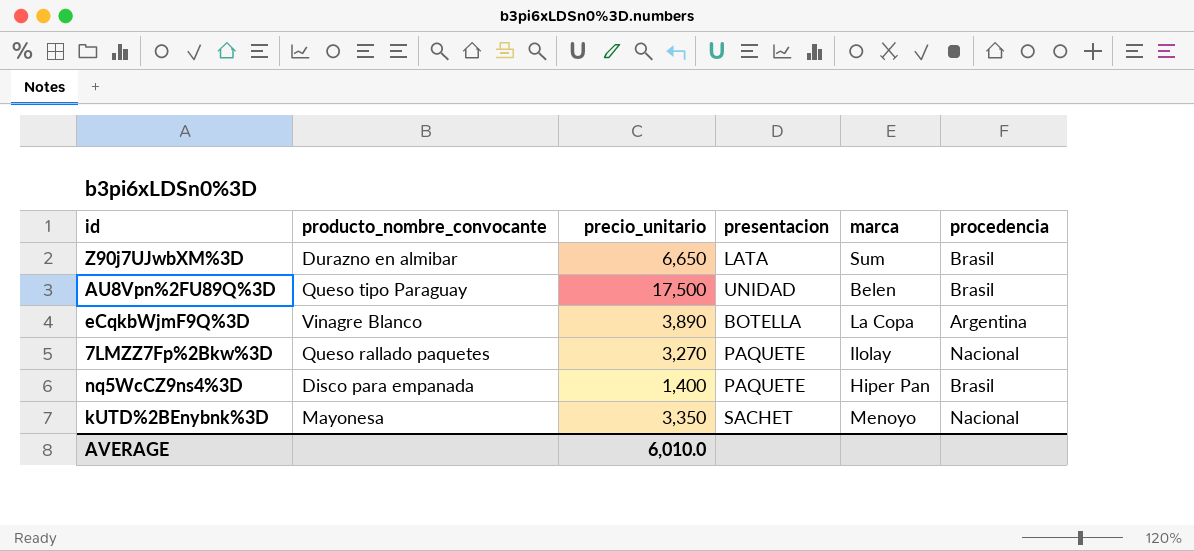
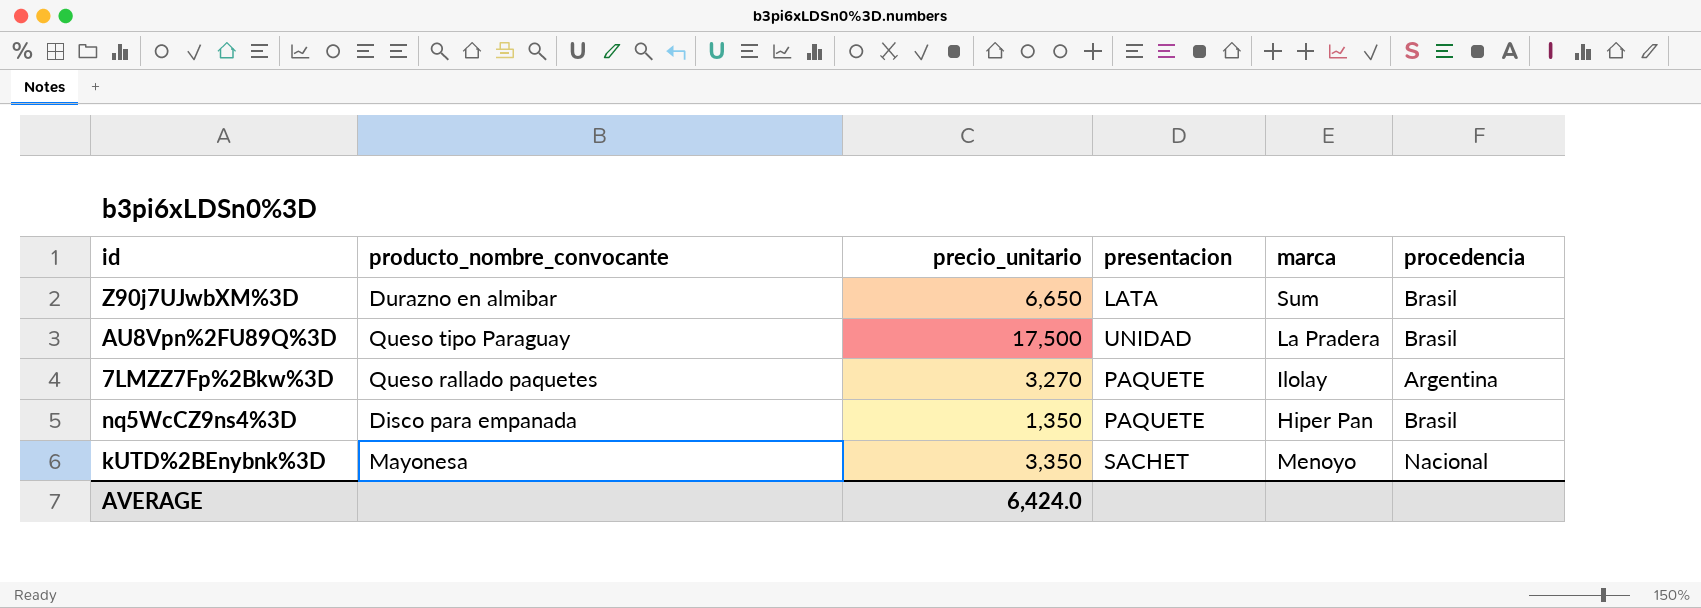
row eCqkbWjmF9Q%3D: Vinagre Blanco | 3,890 | BOTELLA | La Copa | Argentina -> none
AU8Vpn%2FU89Q%3D | marca: Belen -> La Pradera
7LMZZ7Fp%2Bkw%3D | procedencia: Nacional -> Argentina
nq5WcCZ9ns4%3D | precio_unitario: 1,400 -> 1,350
AVERAGE | precio_unitario: 6,010.0 -> 6,424.0

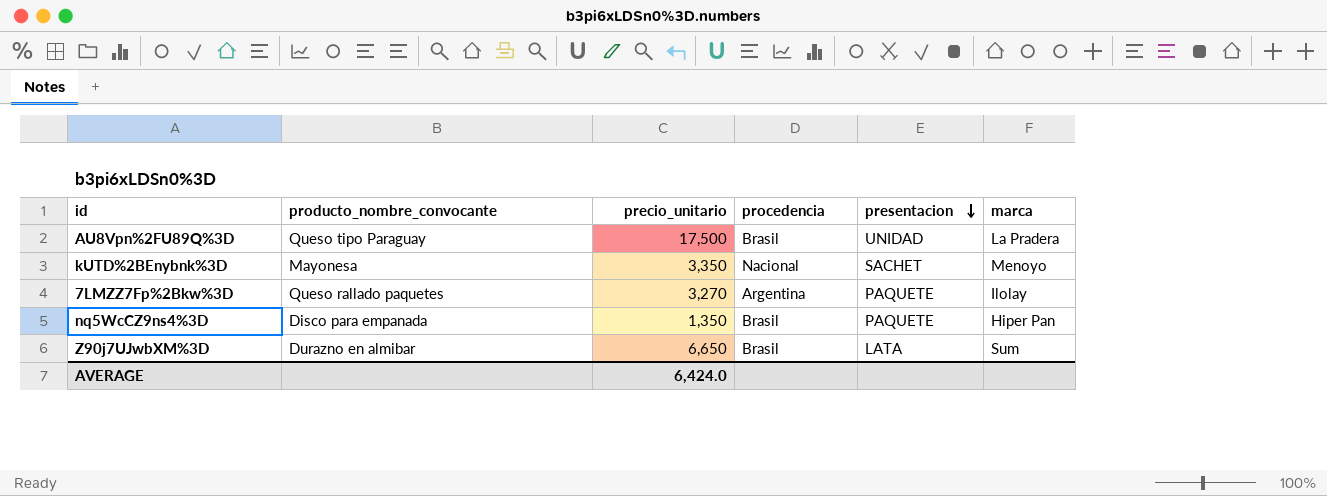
row order: none -> presentacion descending
column procedencia | position: 6 -> 4

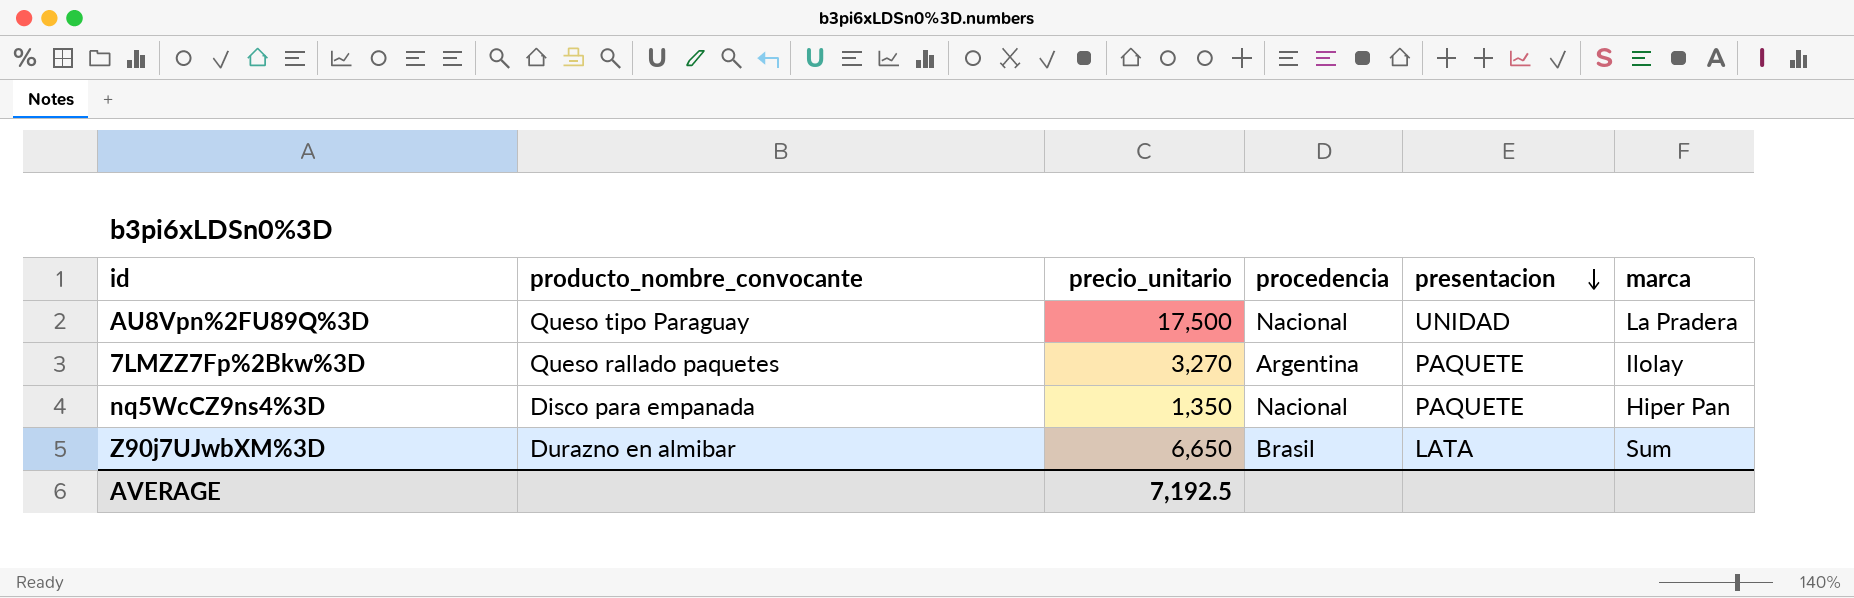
row kUTD%2BEnybnk%3D: Mayonesa | 3,350 | Nacional | SACHET | Menoyo -> none
AU8Vpn%2FU89Q%3D | procedencia: Brasil -> Nacional
nq5WcCZ9ns4%3D | procedencia: Brasil -> Nacional
AVERAGE | precio_unitario: 6,424.0 -> 7,192.5

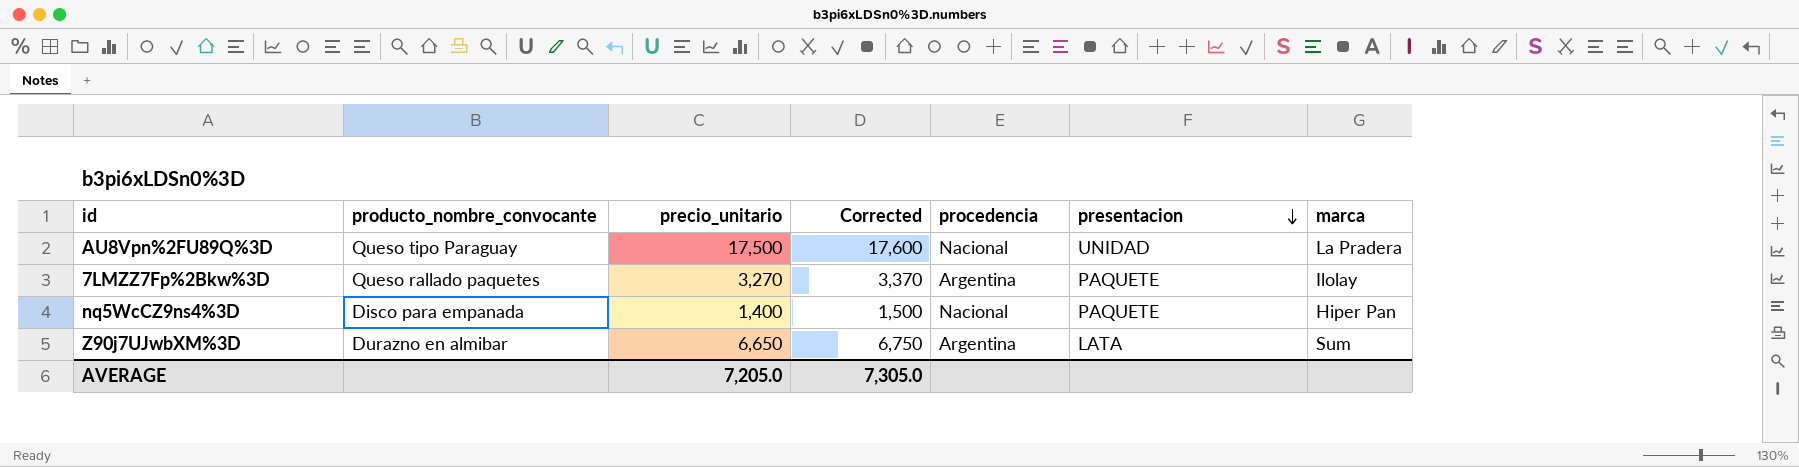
column Corrected | formula: none -> [precio_unitario] + 100
nq5WcCZ9ns4%3D | precio_unitario: 1,350 -> 1,400
Z90j7UJwbXM%3D | procedencia: Brasil -> Argentina
AVERAGE | precio_unitario: 7,192.5 -> 7,205.0

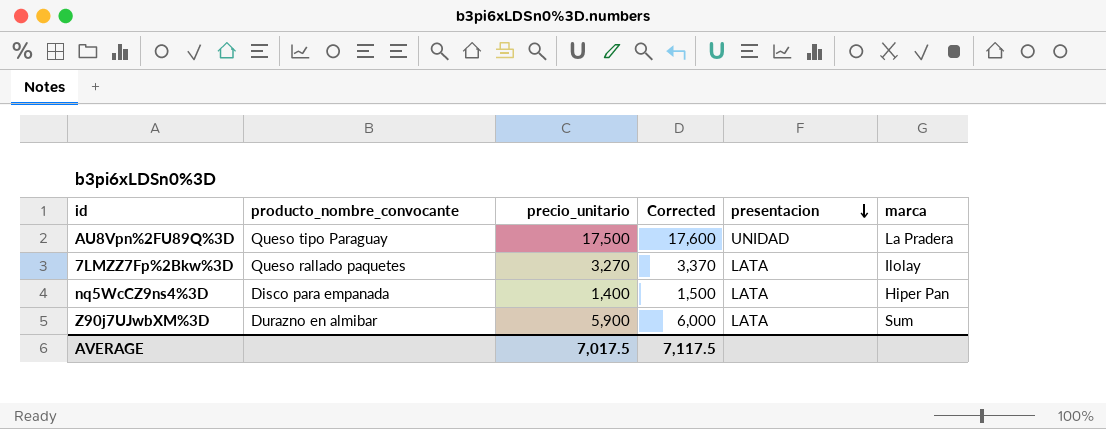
column procedencia | position: 5 -> none
7LMZZ7Fp%2Bkw%3D | presentacion: PAQUETE -> LATA
nq5WcCZ9ns4%3D | presentacion: PAQUETE -> LATA
Z90j7UJwbXM%3D | precio_unitario: 6,650 -> 5,900
Z90j7UJwbXM%3D | Corrected: 6,750 -> 6,000
AVERAGE | precio_unitario: 7,205.0 -> 7,017.5
AVERAGE | Corrected: 7,305.0 -> 7,117.5

